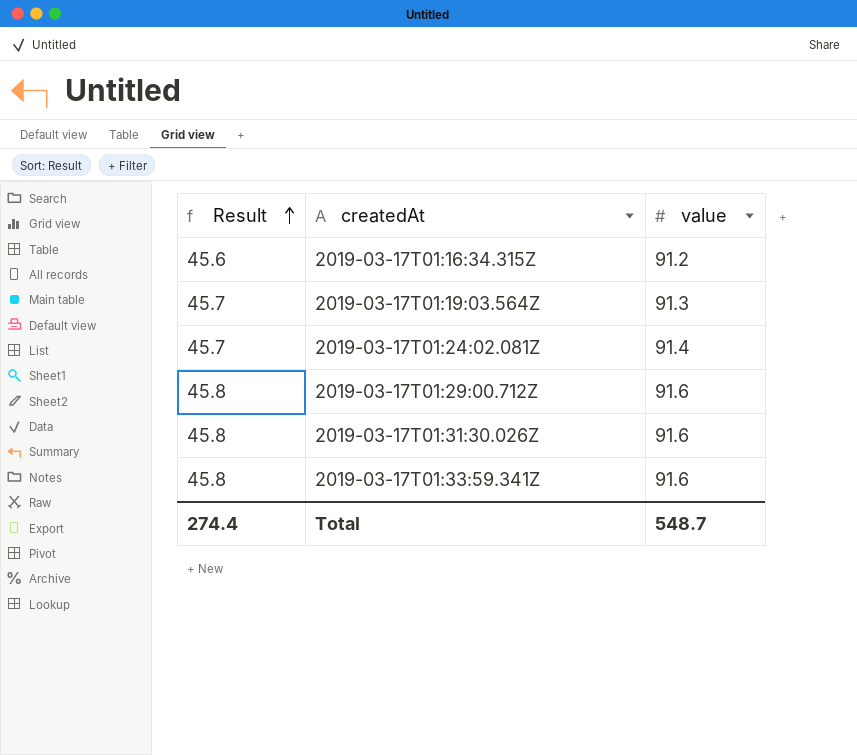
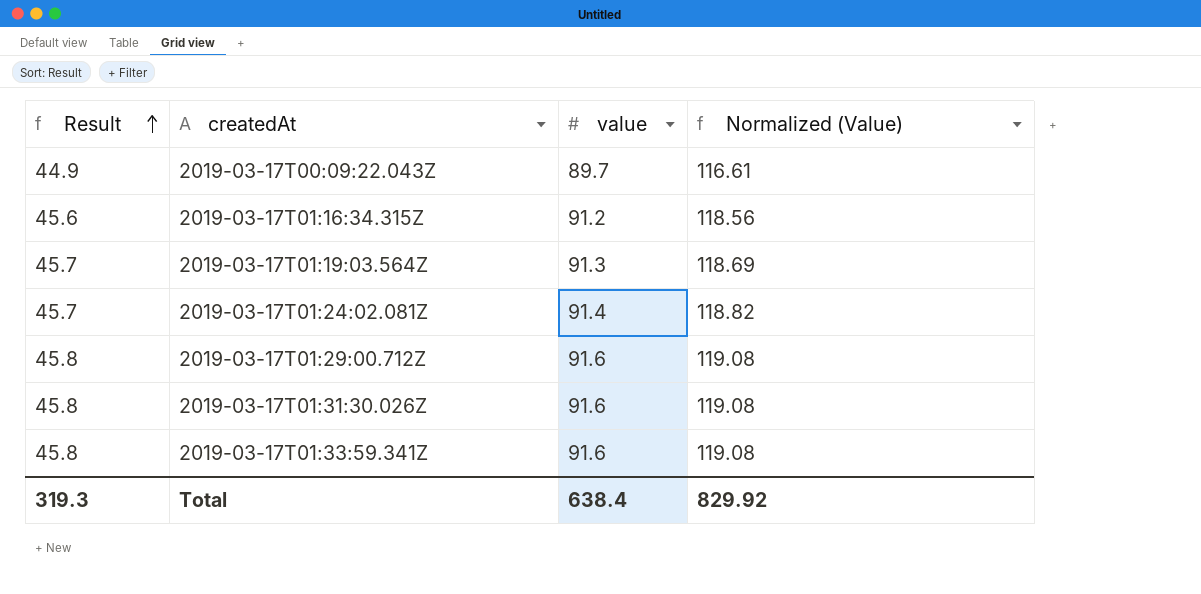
column Normalized (Value) | formula: none -> [value] * 1.3
row 2019-03-17T00:09:22.043Z: none -> 44.9 | 89.7 | 116.61
Total | Result: 274.4 -> 319.3
Total | value: 548.7 -> 638.4

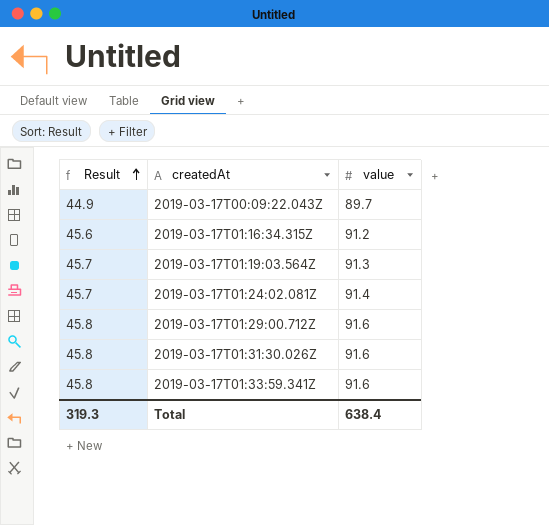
column Normalized (Value) | formula: [value] * 1.3 -> none

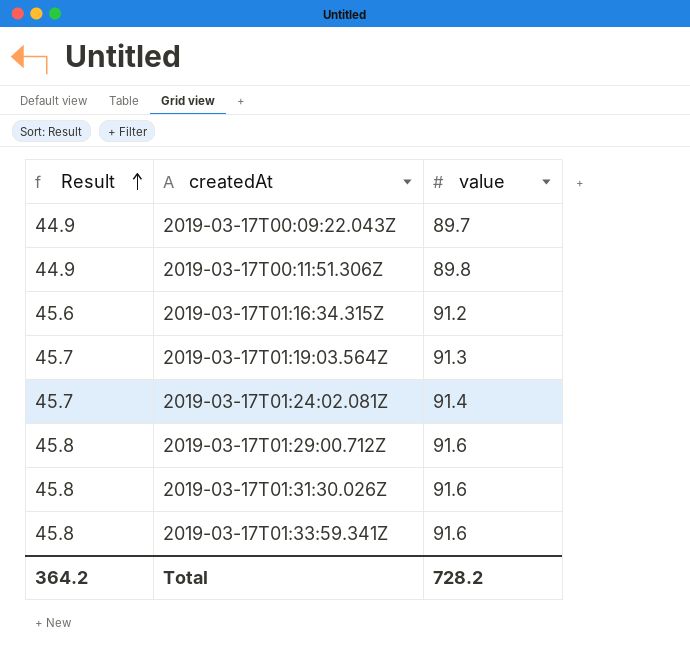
row 2019-03-17T00:11:51.306Z: none -> 44.9 | 89.8
Total | Result: 319.3 -> 364.2
Total | value: 638.4 -> 728.2

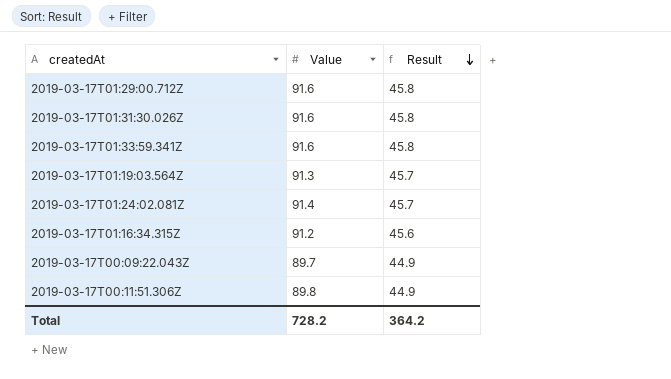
row order: Result ascending -> Result descending
column name: value -> Value
column Result | position: 1 -> 3

